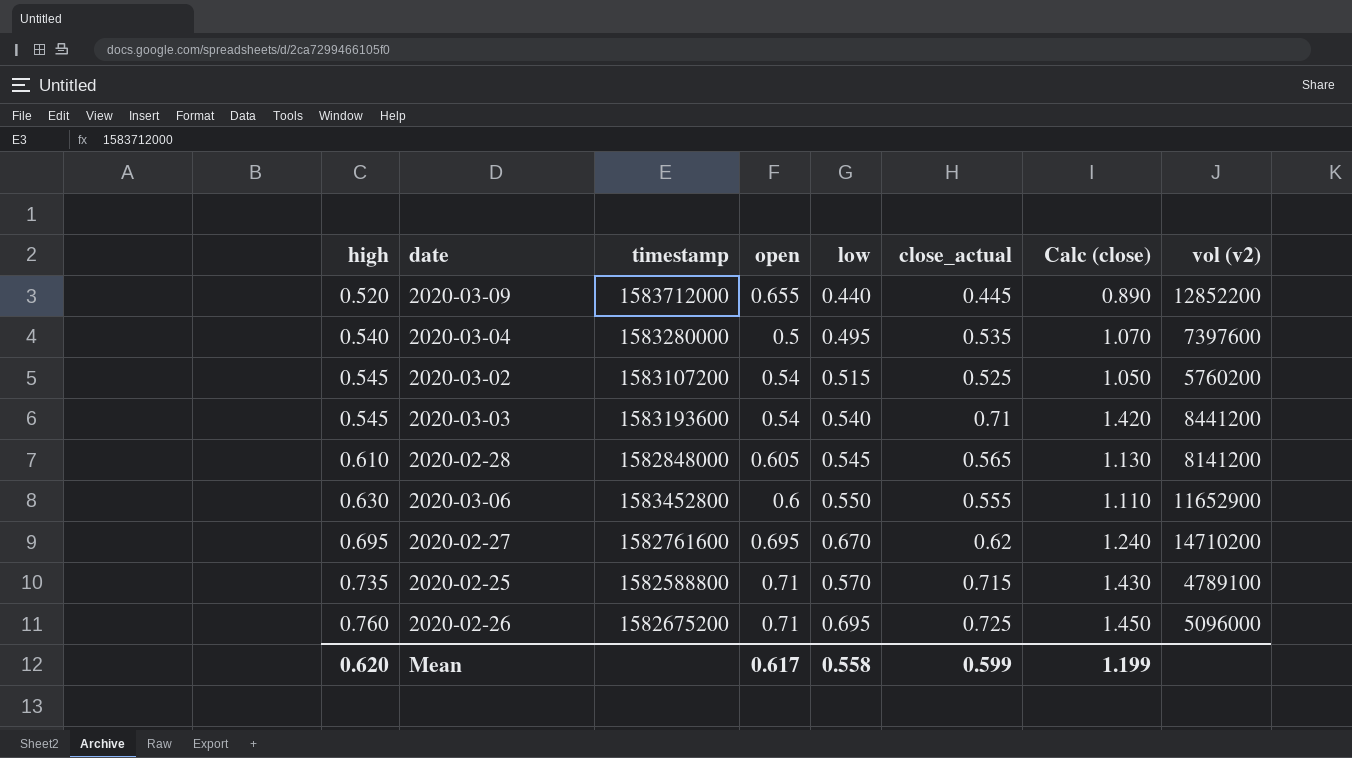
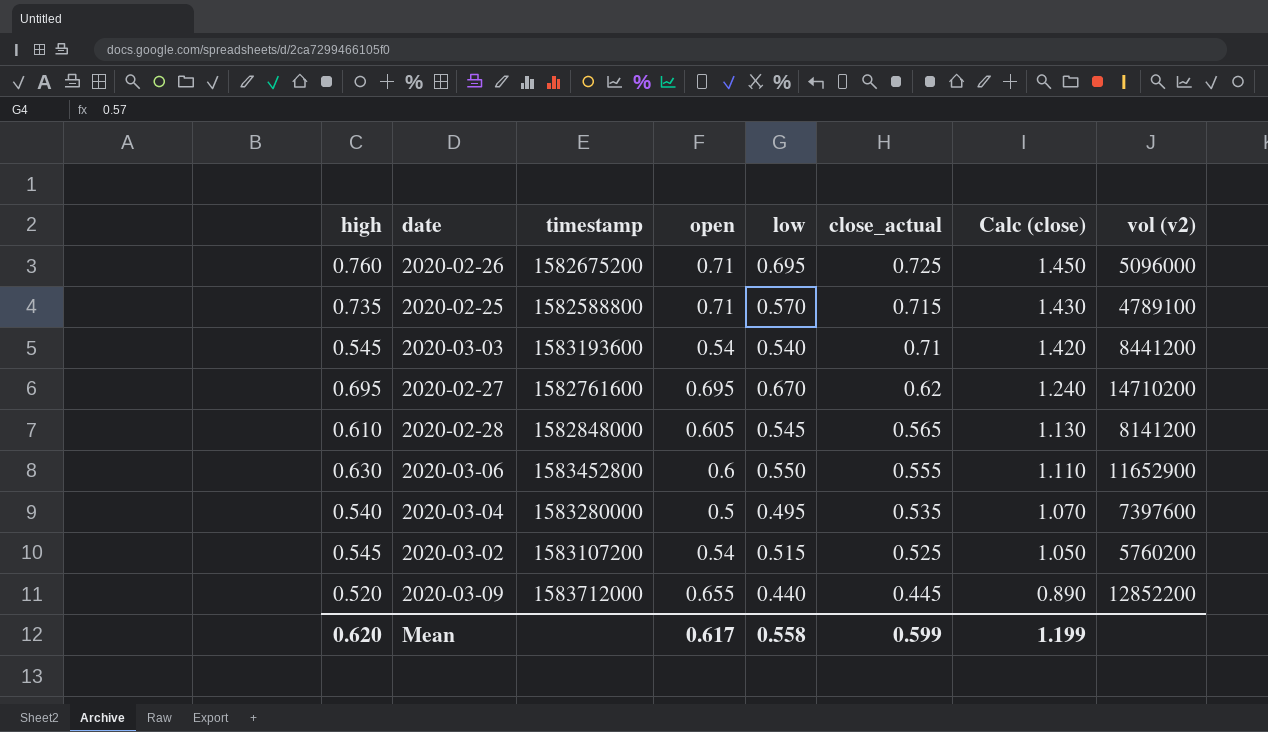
row order: high ascending -> close_actual descending

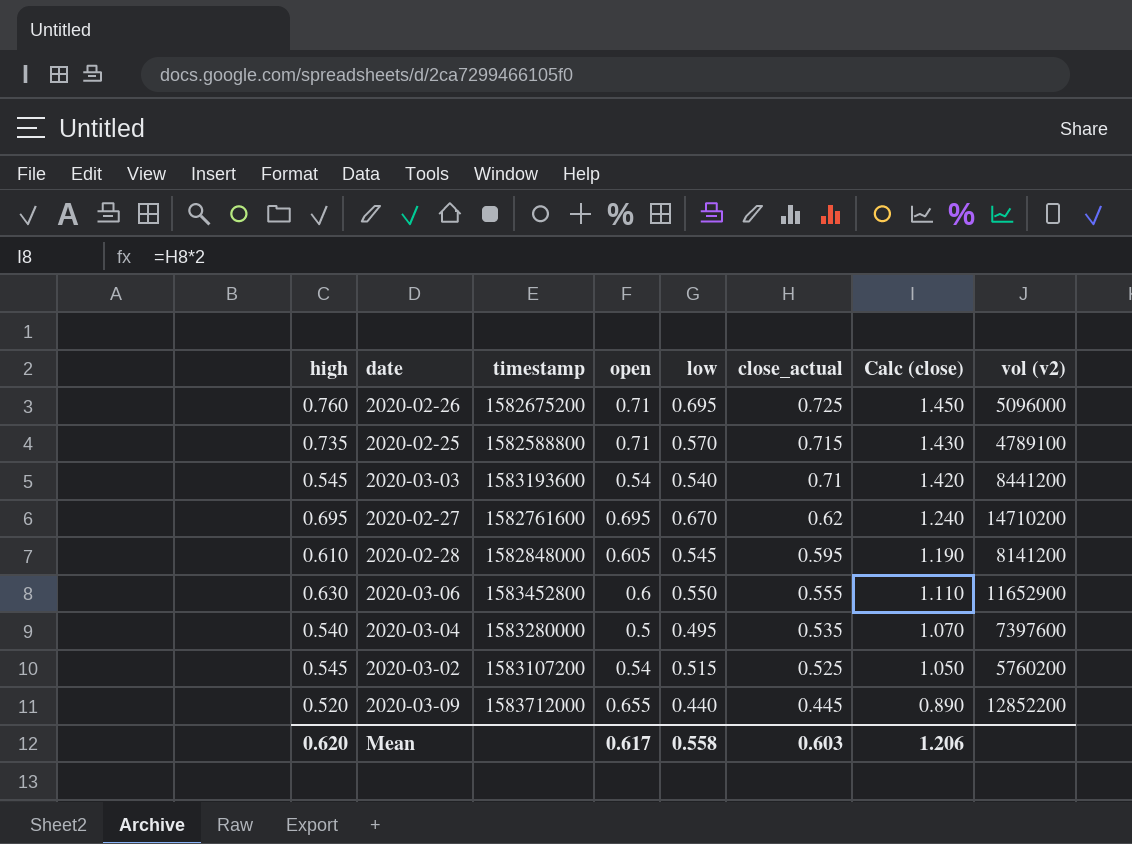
2020-02-28 | close_actual: 0.565 -> 0.595
2020-02-28 | Calc (close): 1.130 -> 1.190
Mean | close_actual: 0.599 -> 0.603
Mean | Calc (close): 1.199 -> 1.206

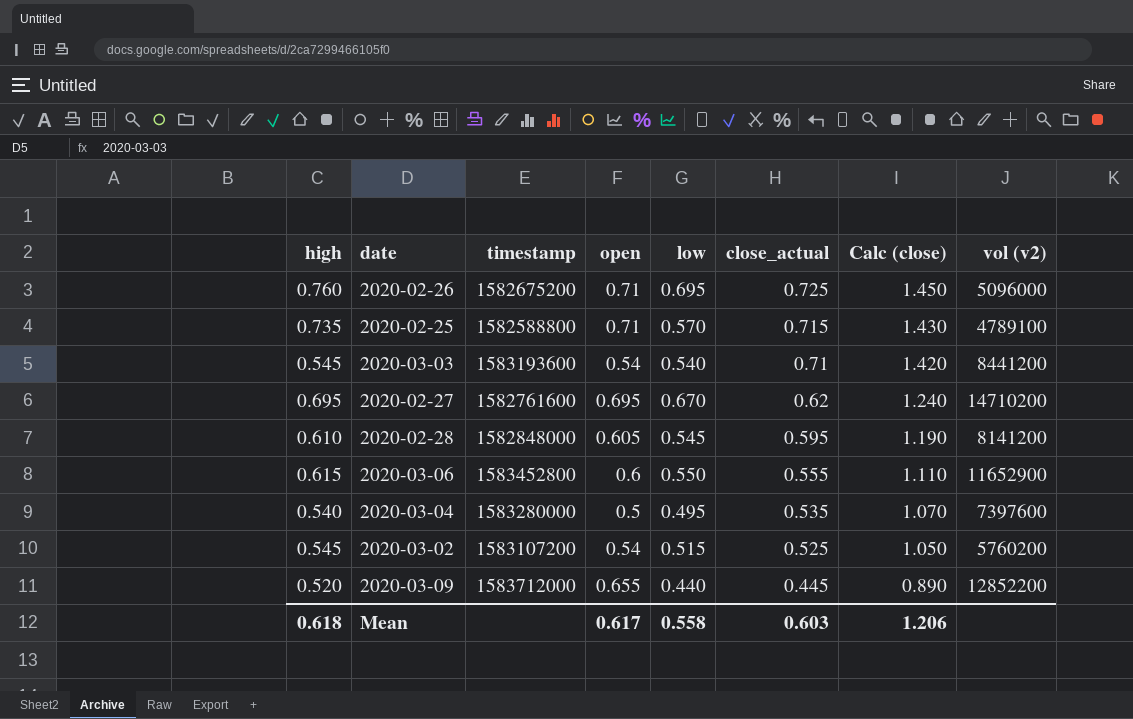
2020-03-06 | high: 0.630 -> 0.615
Mean | high: 0.620 -> 0.618

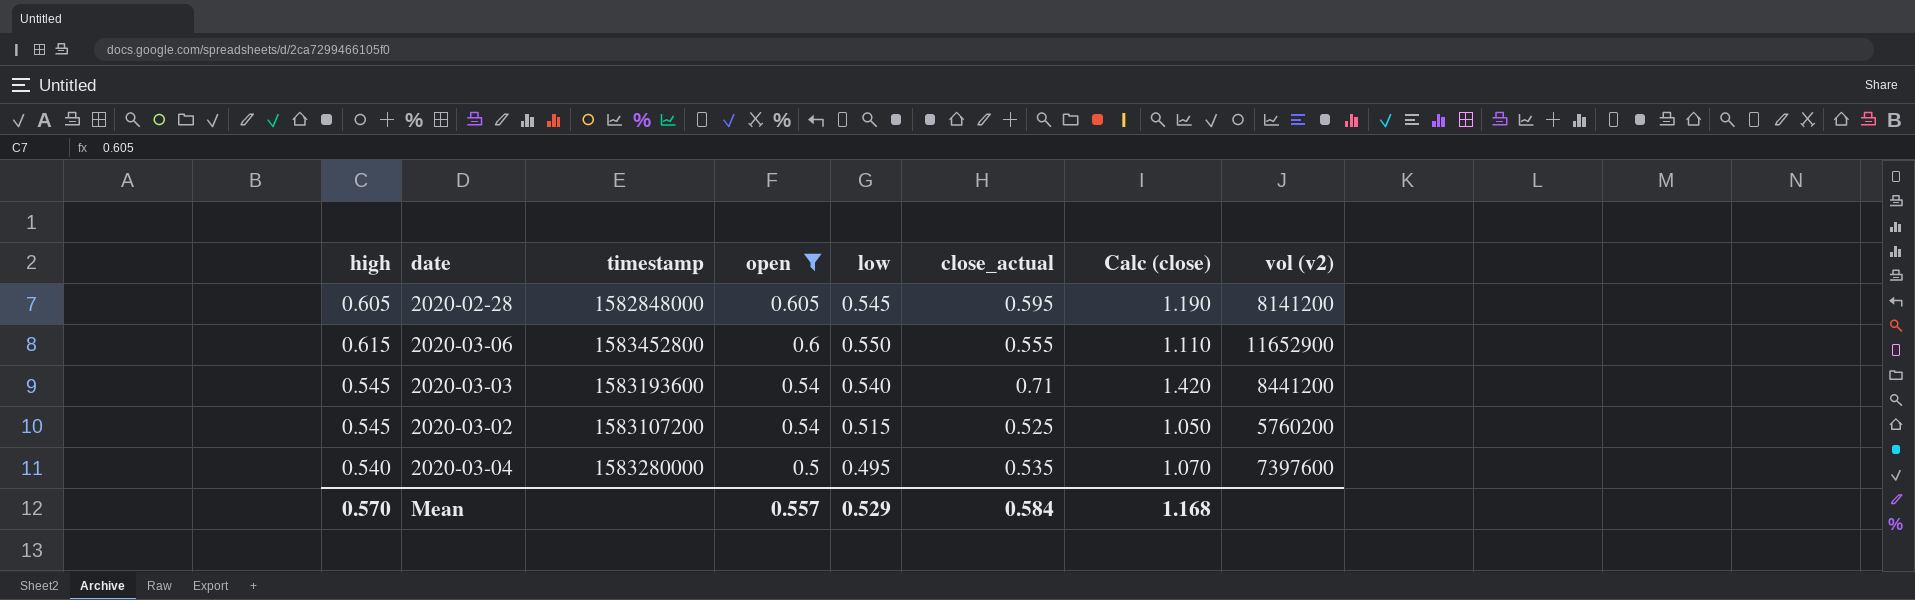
filter: none -> open <= 0.605
row order: close_actual descending -> open descending
2020-02-28 | high: 0.610 -> 0.605
Mean | high: 0.618 -> 0.570
Mean | open: 0.617 -> 0.557
Mean | low: 0.558 -> 0.529
Mean | close_actual: 0.603 -> 0.584
Mean | Calc (close): 1.206 -> 1.168

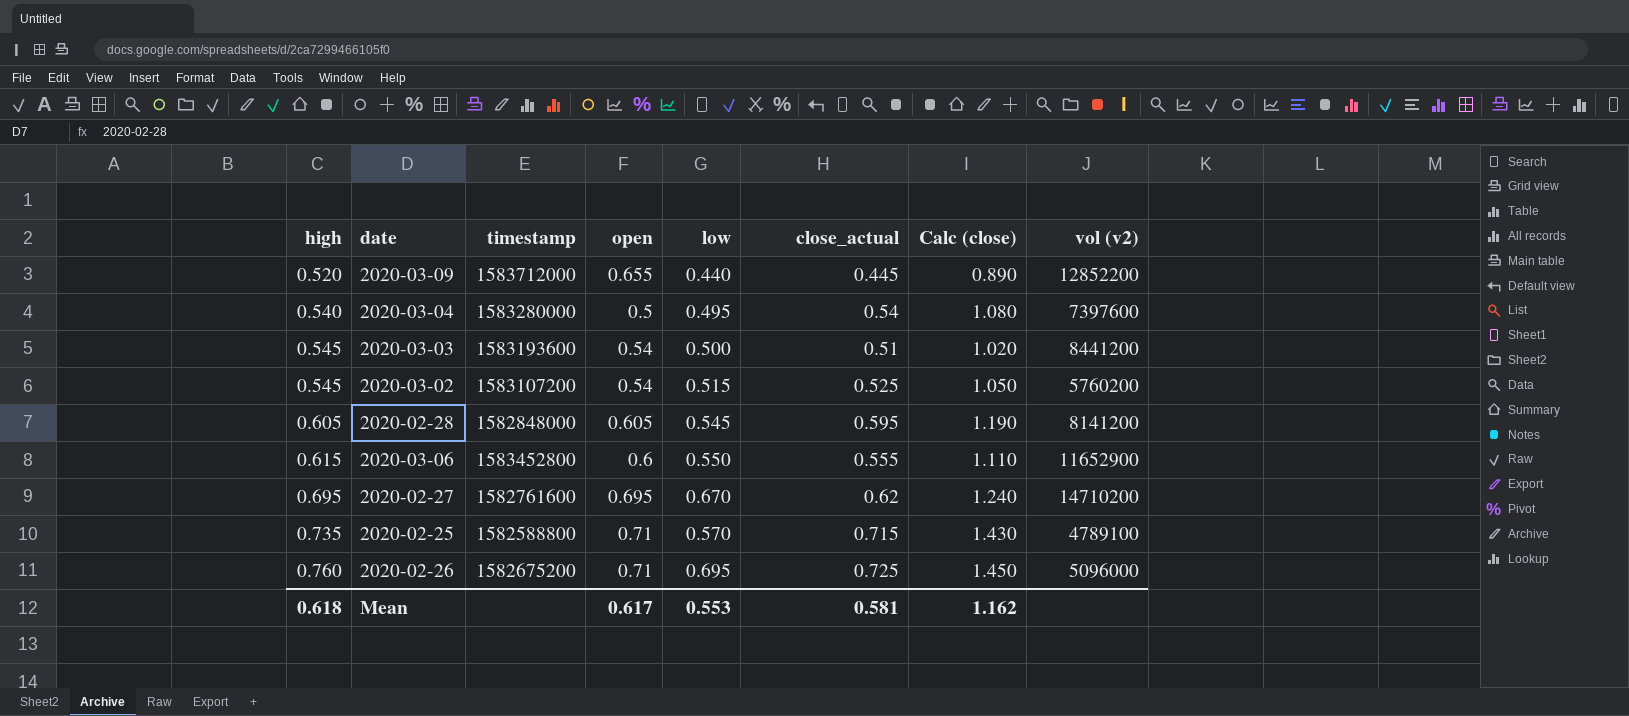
filter: open <= 0.605 -> none
row order: open descending -> high ascending
2020-03-04 | close_actual: 0.535 -> 0.54
2020-03-04 | Calc (close): 1.070 -> 1.080
2020-03-03 | low: 0.540 -> 0.500
2020-03-03 | close_actual: 0.71 -> 0.51
2020-03-03 | Calc (close): 1.420 -> 1.020
Mean | high: 0.570 -> 0.618
Mean | open: 0.557 -> 0.617
Mean | low: 0.529 -> 0.553
Mean | close_actual: 0.584 -> 0.581
Mean | Calc (close): 1.168 -> 1.162

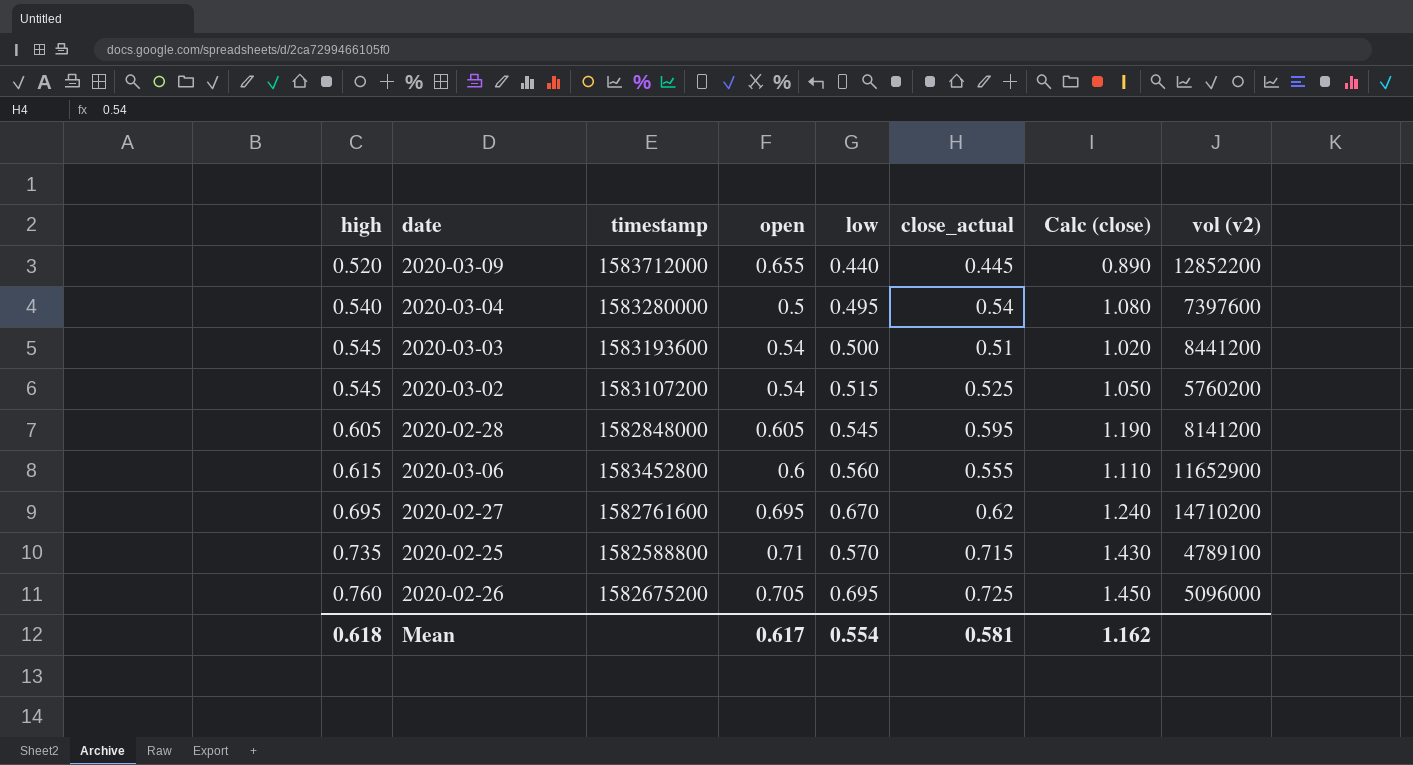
2020-03-06 | low: 0.550 -> 0.560
2020-02-26 | open: 0.71 -> 0.705
Mean | low: 0.553 -> 0.554

